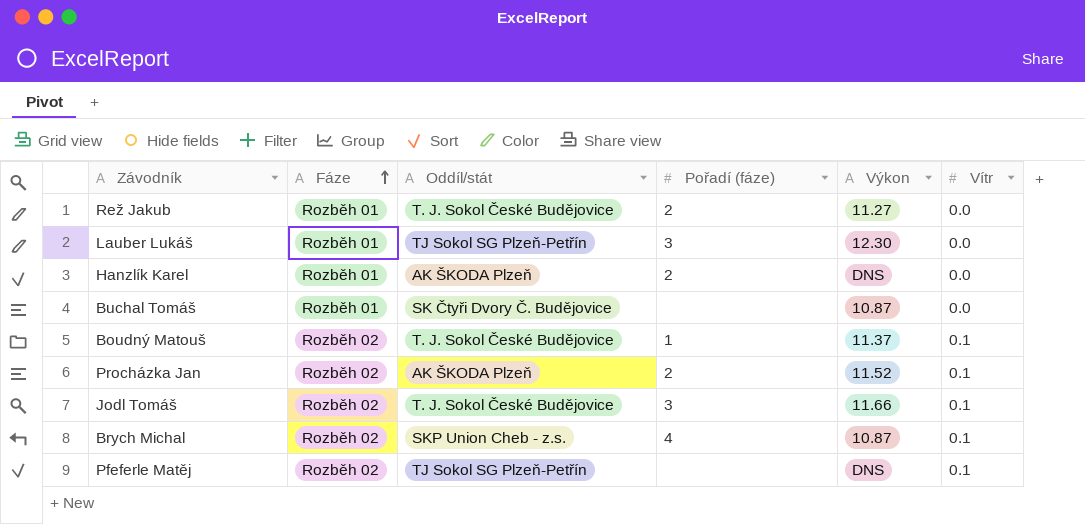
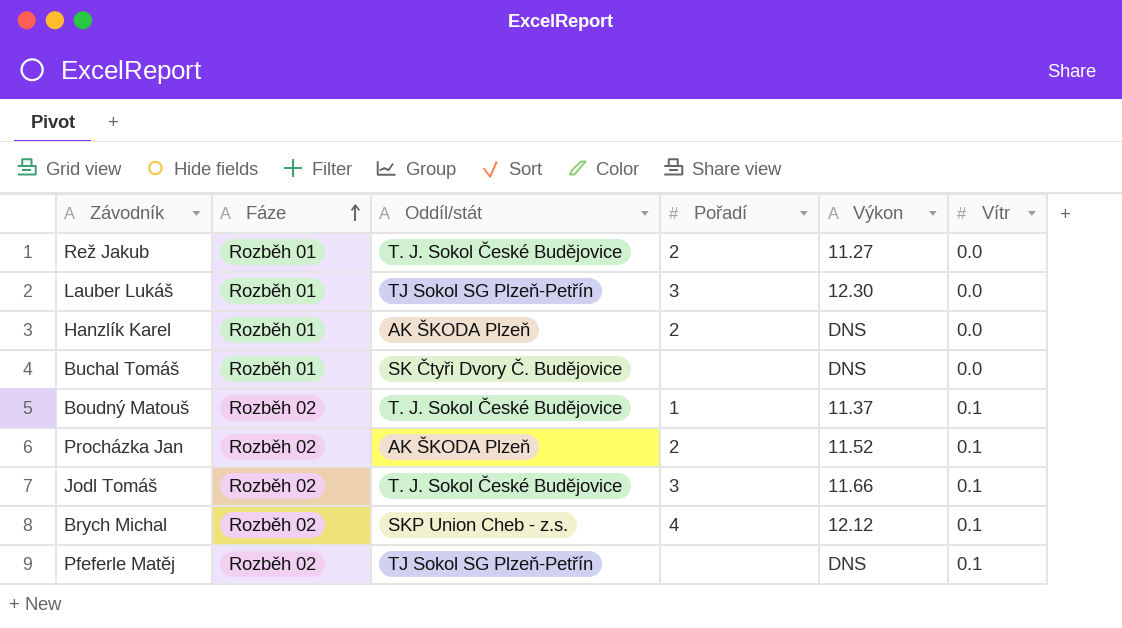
column name: Pořadí (fáze) -> Pořadí
Buchal Tomáš | Výkon: 10.87 -> DNS
Brych Michal | Výkon: 10.87 -> 12.12

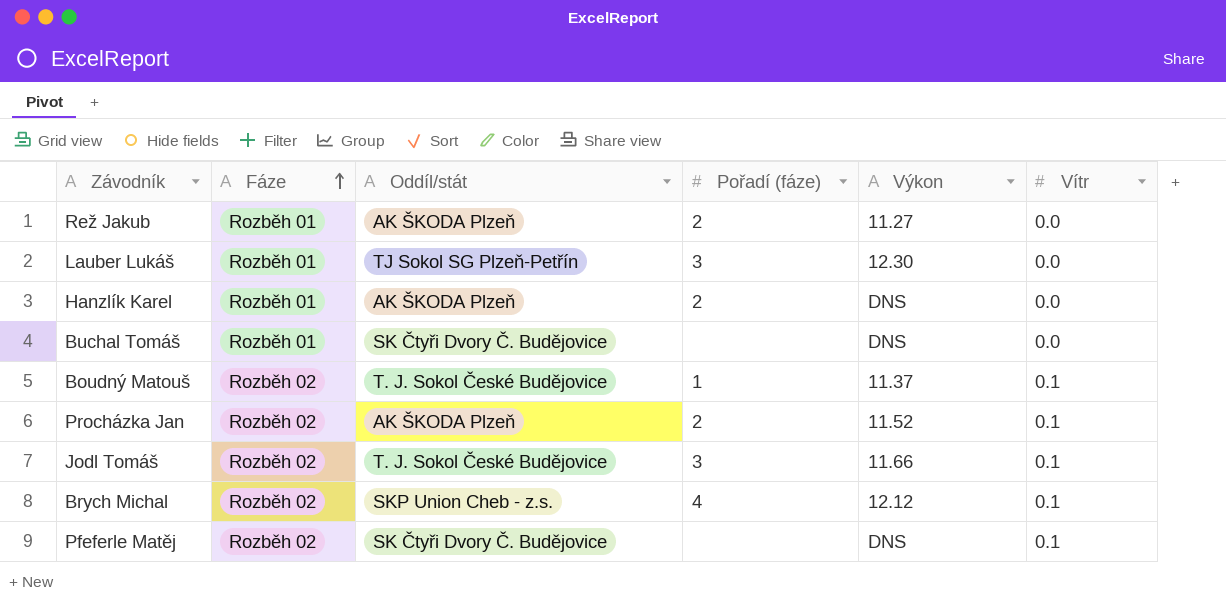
column name: Pořadí -> Pořadí (fáze)
Rež Jakub | Oddíl/stát: T. J. Sokol České Budějovice -> AK ŠKODA Plzeň
Pfeferle Matěj | Oddíl/stát: TJ Sokol SG Plzeň-Petřín -> SK Čtyři Dvory Č. Budějovice

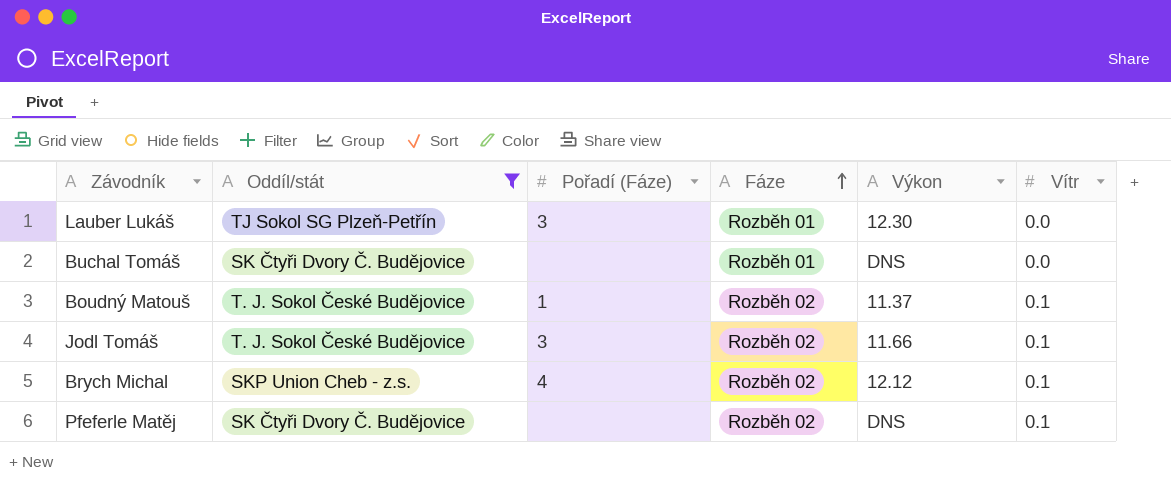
filter: none -> Oddíl/stát != AK ŠKODA Plzeň
column name: Pořadí (fáze) -> Pořadí (Fáze)
column Fáze | position: 2 -> 4

